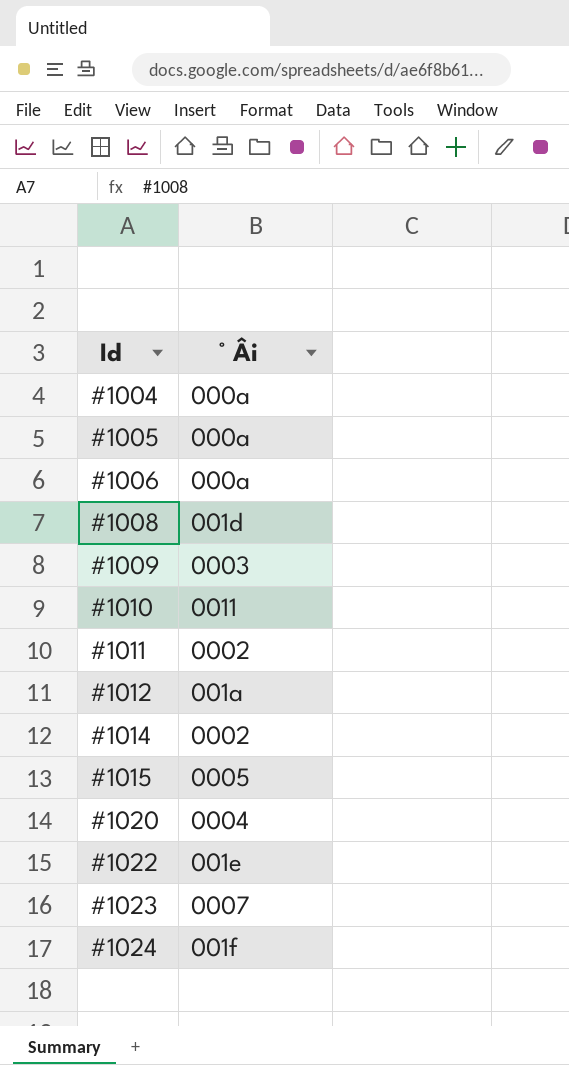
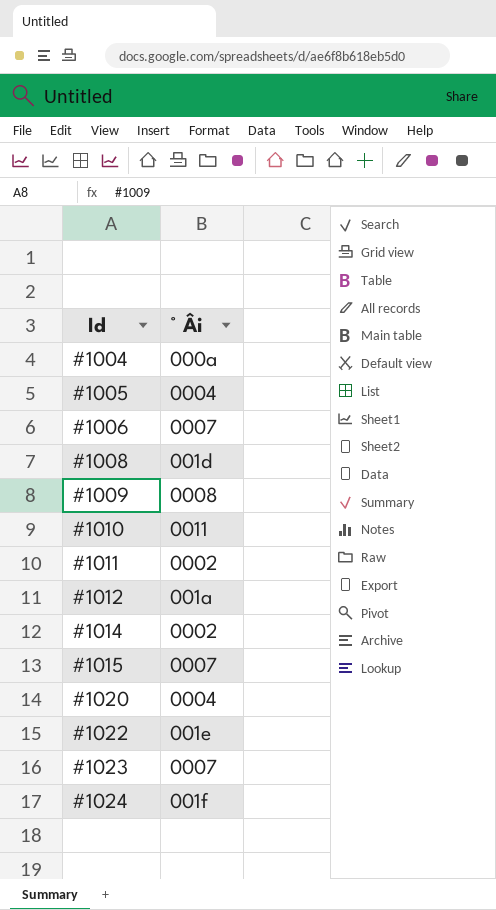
#1005 | ° Âi: 000a -> 0004
#1006 | ° Âi: 000a -> 0007
#1009 | ° Âi: 0003 -> 0008
#1015 | ° Âi: 0005 -> 0007

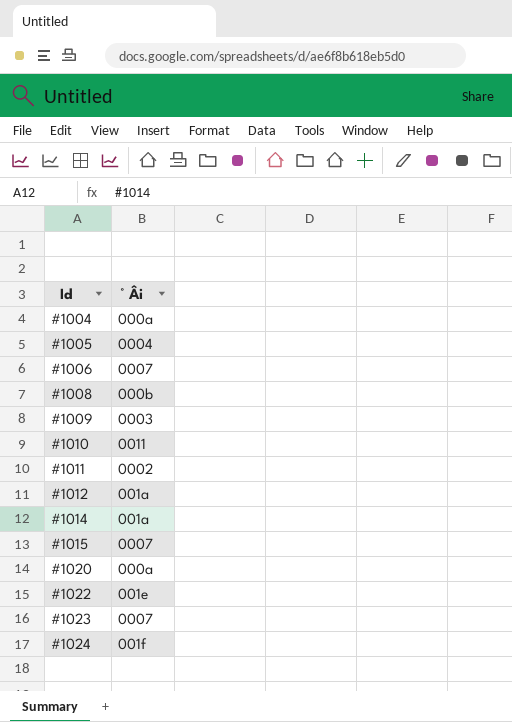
#1008 | ° Âi: 001d -> 000b
#1009 | ° Âi: 0008 -> 0003
#1014 | ° Âi: 0002 -> 001a
#1020 | ° Âi: 0004 -> 000a

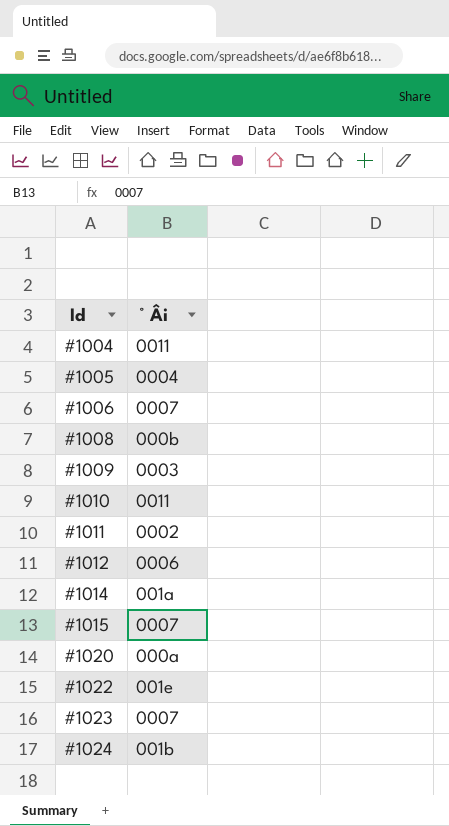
#1004 | ° Âi: 000a -> 0011
#1012 | ° Âi: 001a -> 0006
#1024 | ° Âi: 001f -> 001b

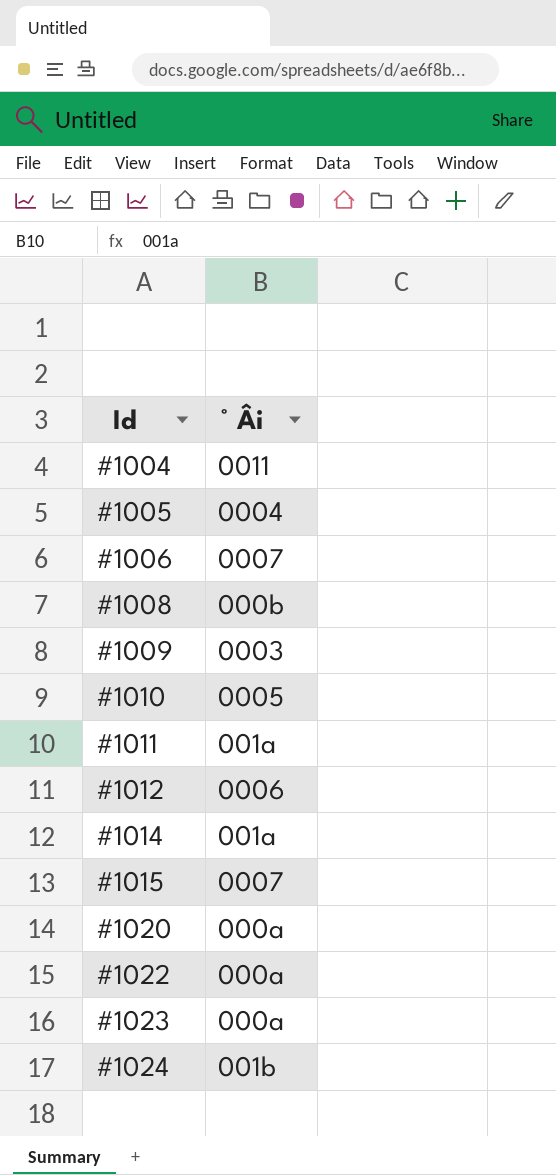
#1010 | ° Âi: 0011 -> 0005
#1011 | ° Âi: 0002 -> 001a
#1022 | ° Âi: 001e -> 000a
#1023 | ° Âi: 0007 -> 000a

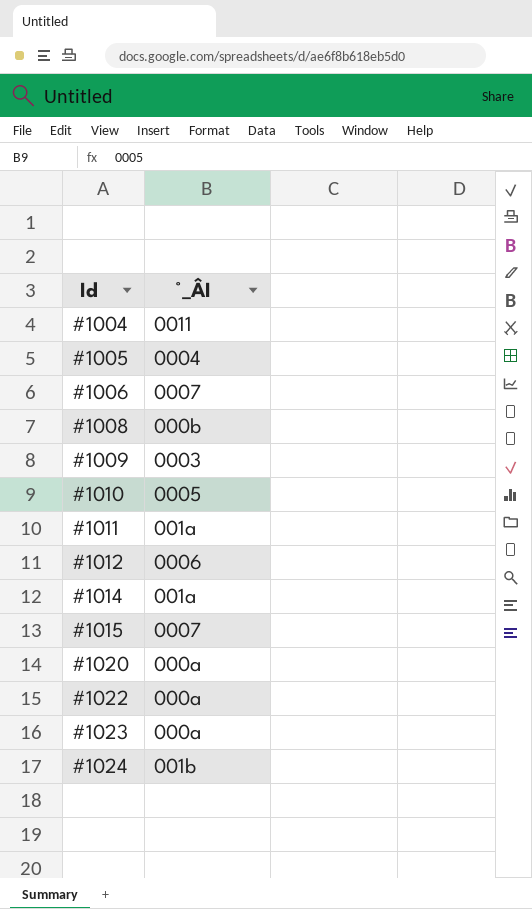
column name: ° Âi -> °_ÂI

